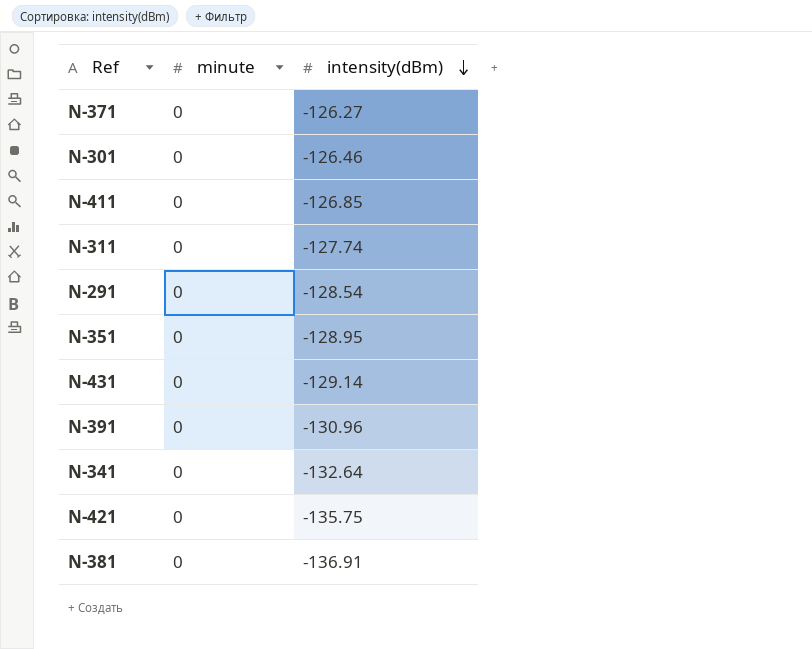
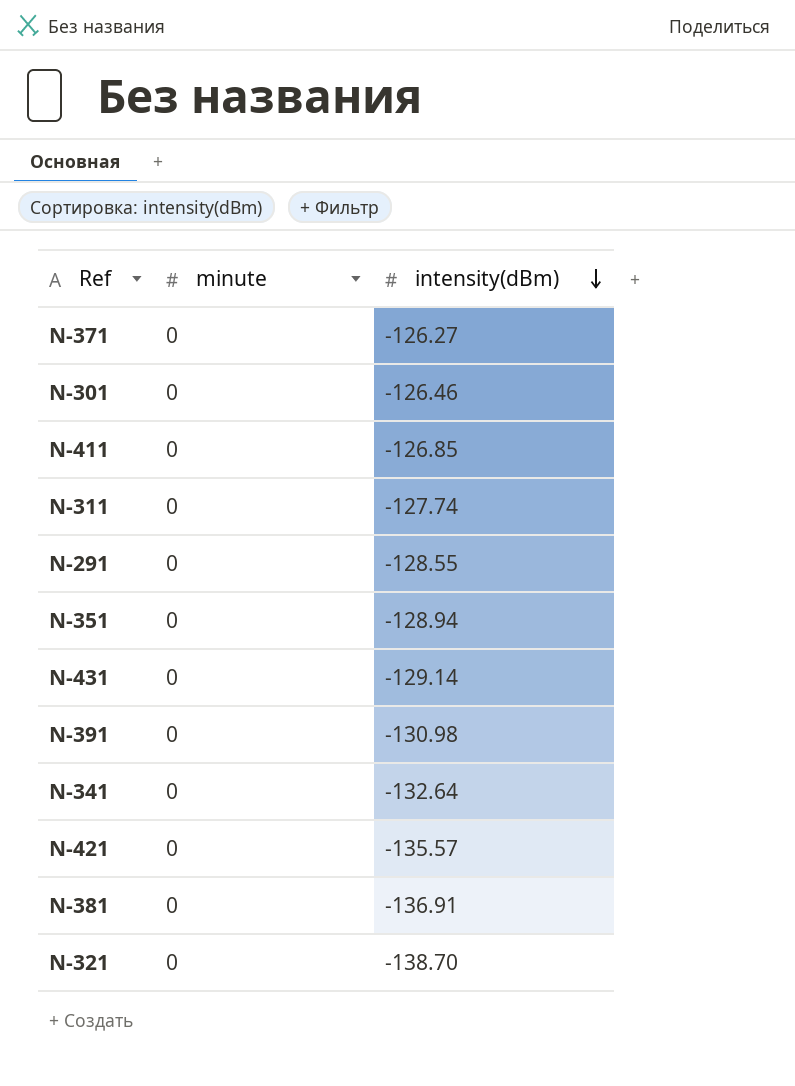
N-291 | intensity(dBm): -128.54 -> -128.55
N-351 | intensity(dBm): -128.95 -> -128.94
N-391 | intensity(dBm): -130.96 -> -130.98
N-421 | intensity(dBm): -135.75 -> -135.57
row N-321: none -> 0 | -138.70

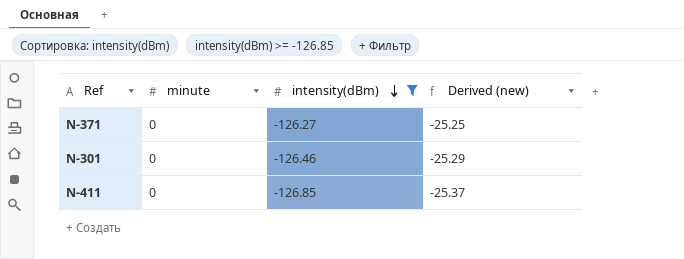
filter: none -> intensity(dBm) >= -126.85
column Derived (new) | formula: none -> [intensity(dBm)] * 0.2

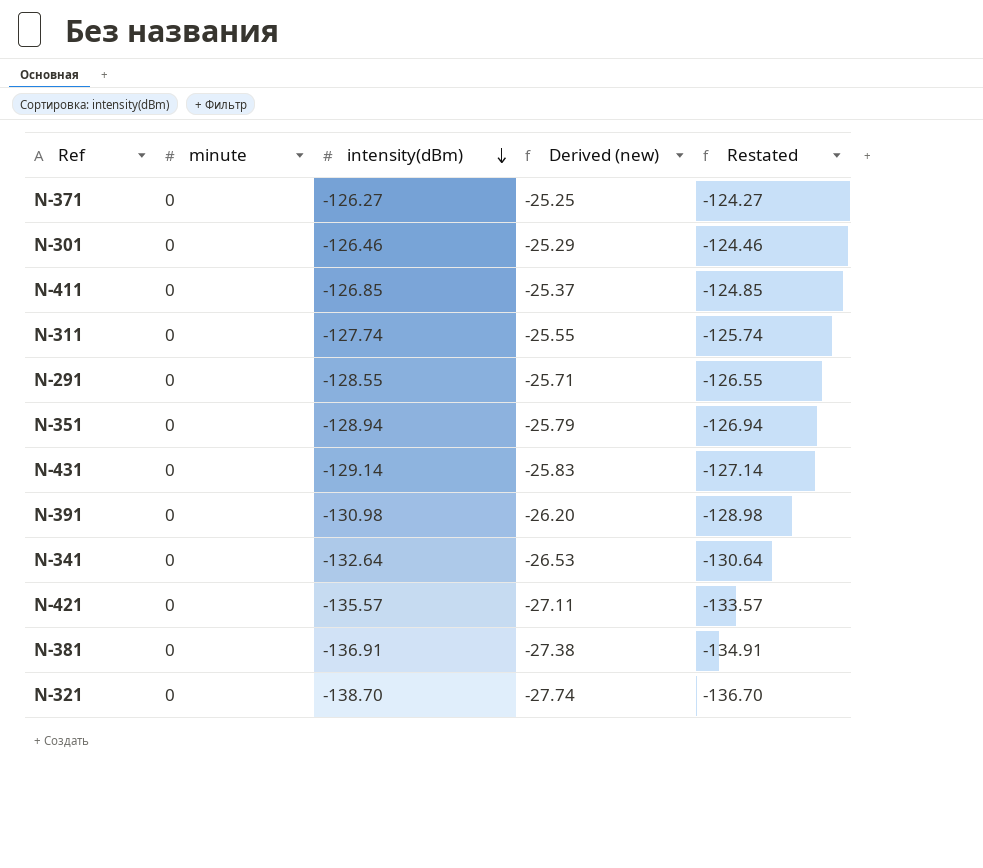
filter: intensity(dBm) >= -126.85 -> none
column Restated | formula: none -> [intensity(dBm)] + 2

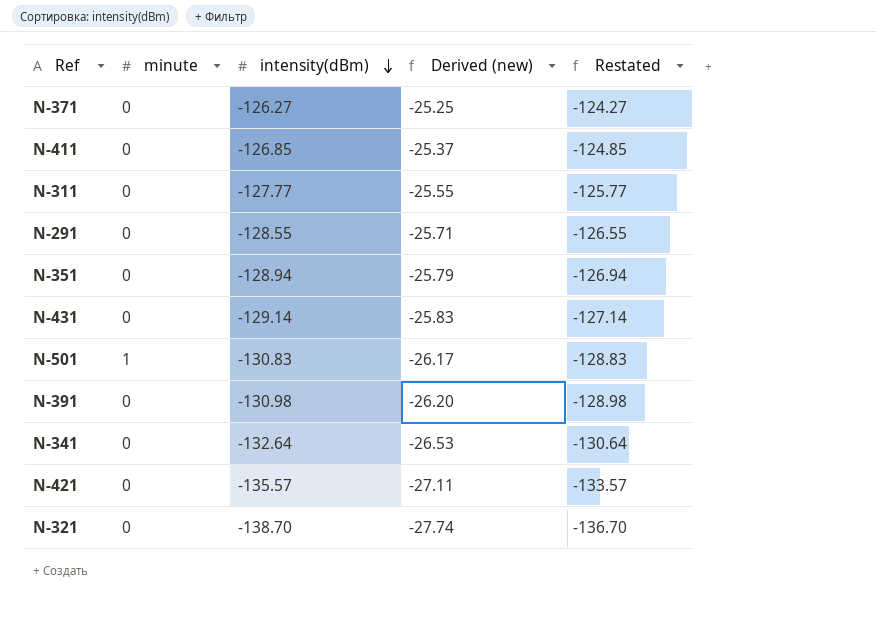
row N-301: 0 | -126.46 | -25.29 | -124.46 -> none
row N-381: 0 | -136.91 | -27.38 | -134.91 -> none
N-311 | intensity(dBm): -127.74 -> -127.77
N-311 | Restated: -125.74 -> -125.77
row N-501: none -> 1 | -130.83 | -26.17 | -128.83

